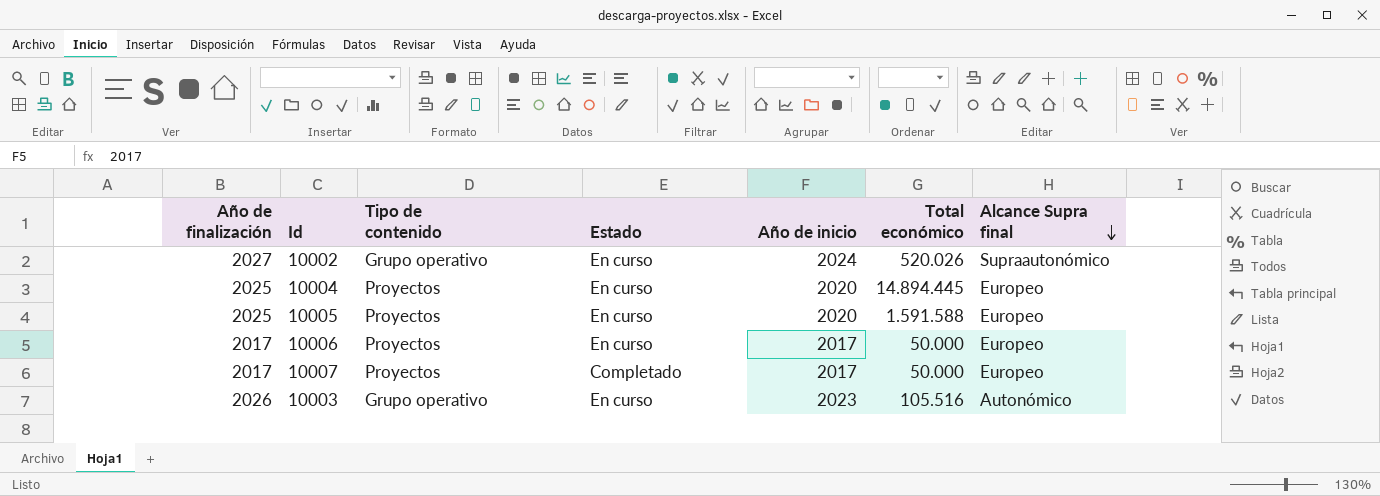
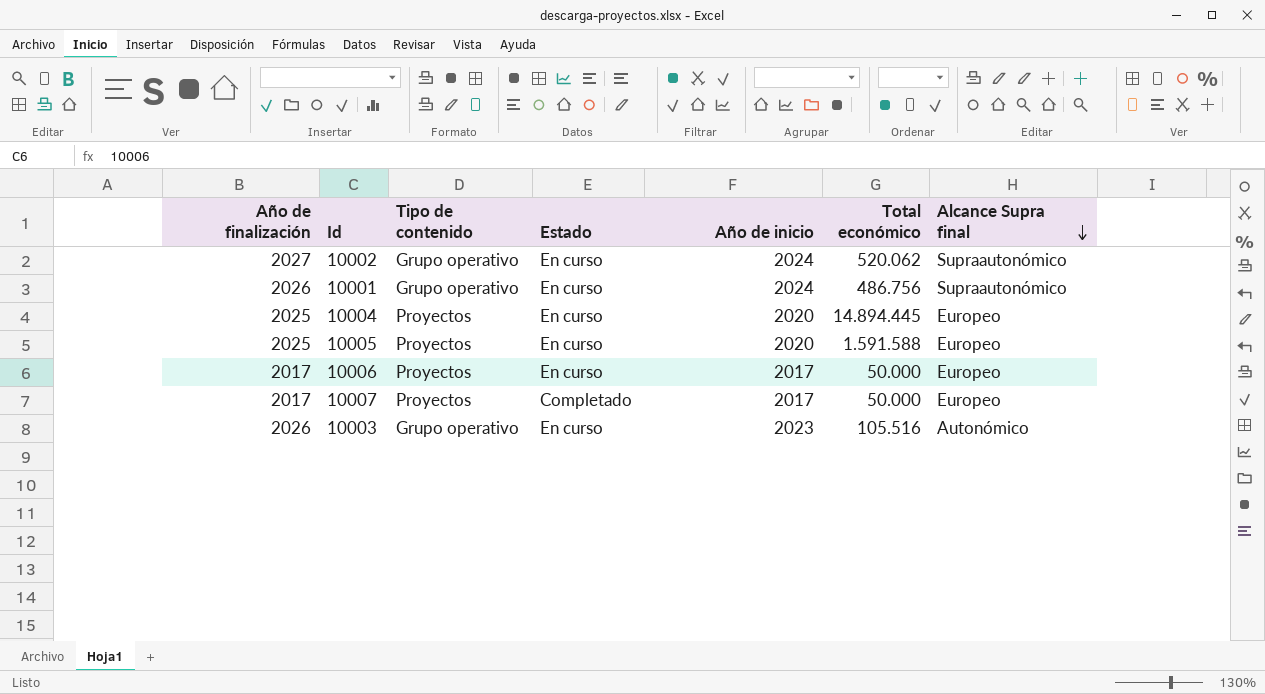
10002 | Total económico: 520.026 -> 520.062
row 10001: none -> 2026 | Grupo operativo | En curso | 2024 | 486.756 | Supraautonómico

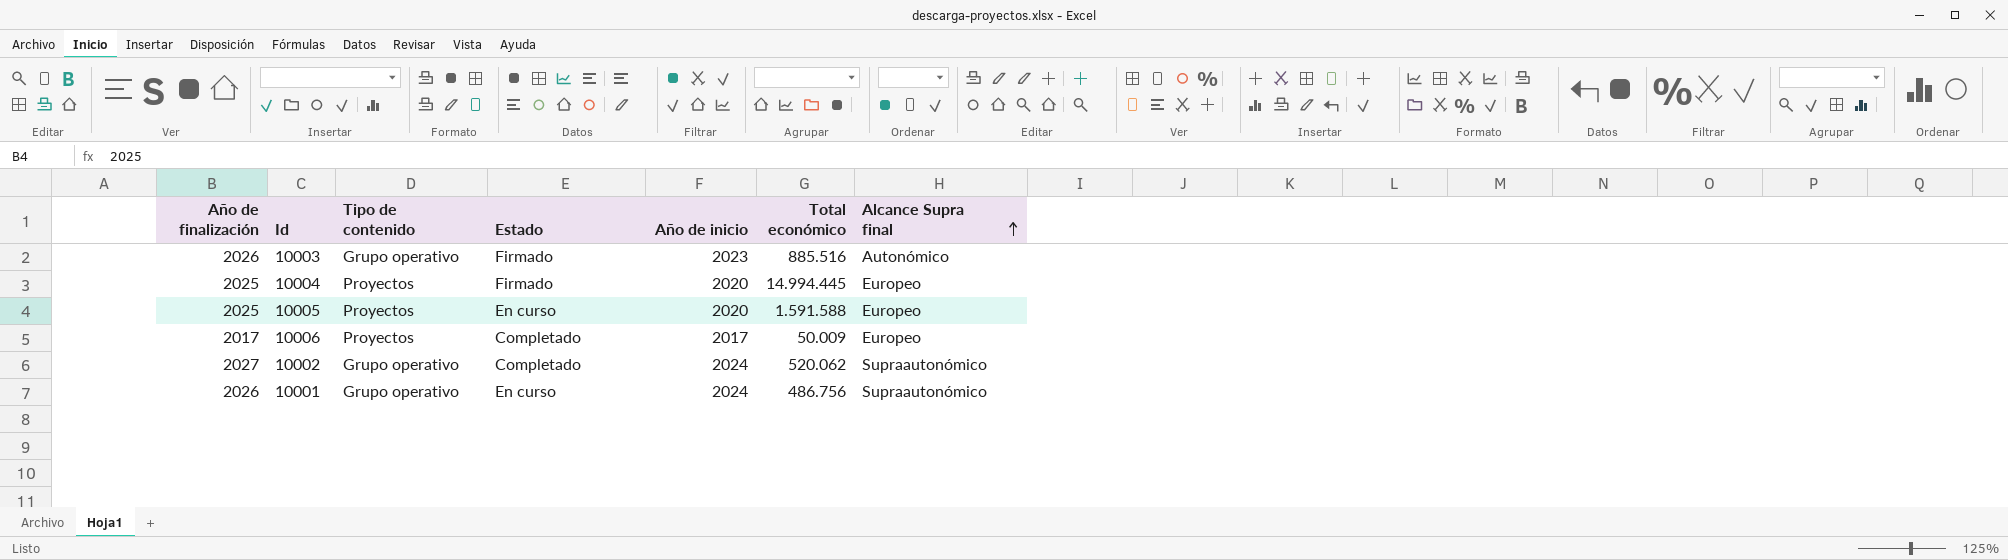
row order: Alcance Supra final descending -> Alcance Supra final ascending
row 10007: 2017 | Proyectos | Completado | 2017 | 50.000 | Europeo -> none
10003 | Estado: En curso -> Firmado
10003 | Total económico: 105.516 -> 885.516
10004 | Estado: En curso -> Firmado
10004 | Total económico: 14.894.445 -> 14.994.445
10006 | Estado: En curso -> Completado
10006 | Total económico: 50.000 -> 50.009
10002 | Estado: En curso -> Completado

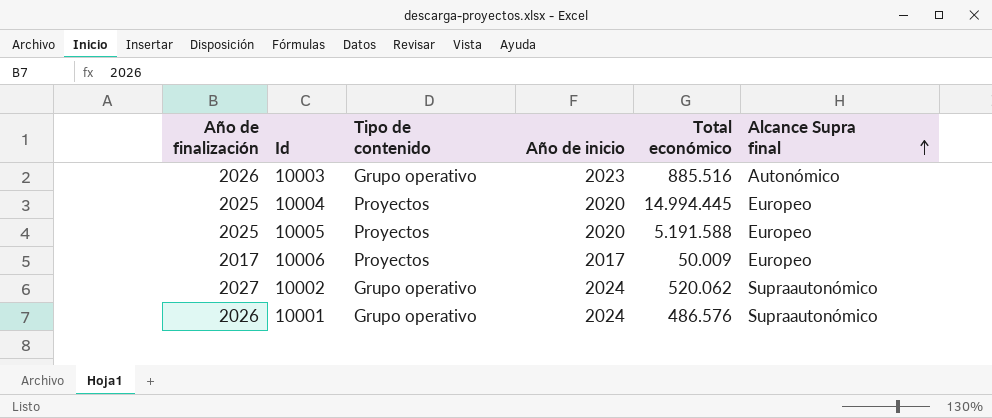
column Estado | position: 4 -> none
10005 | Total económico: 1.591.588 -> 5.191.588
10001 | Total económico: 486.756 -> 486.576

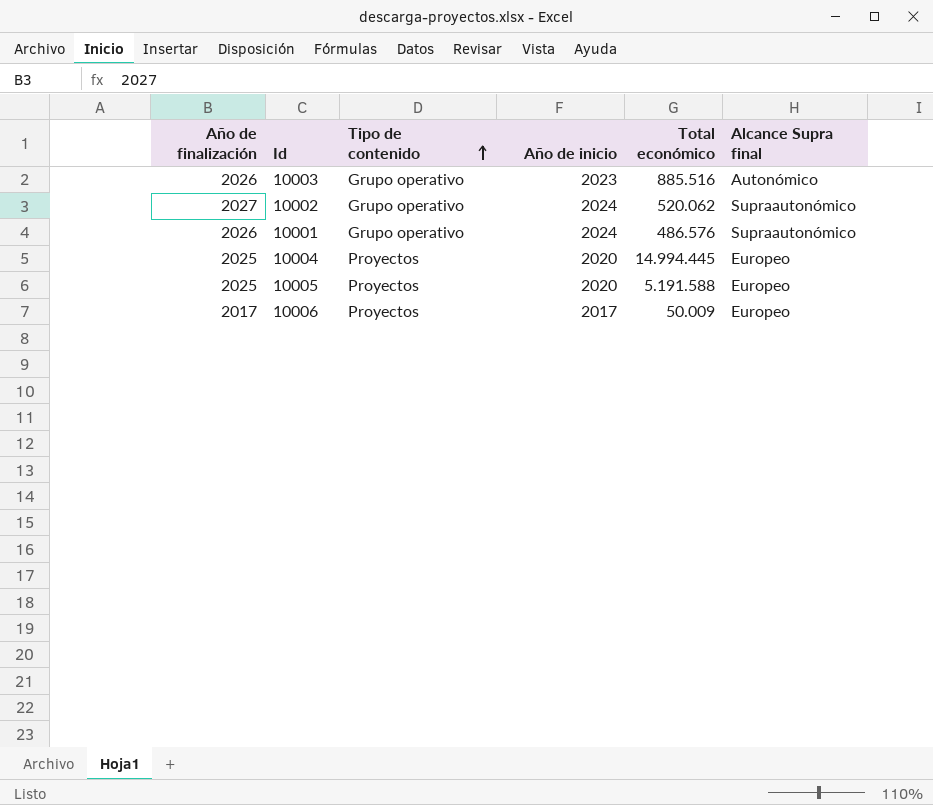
row order: Alcance Supra final ascending -> Tipo de contenido ascending

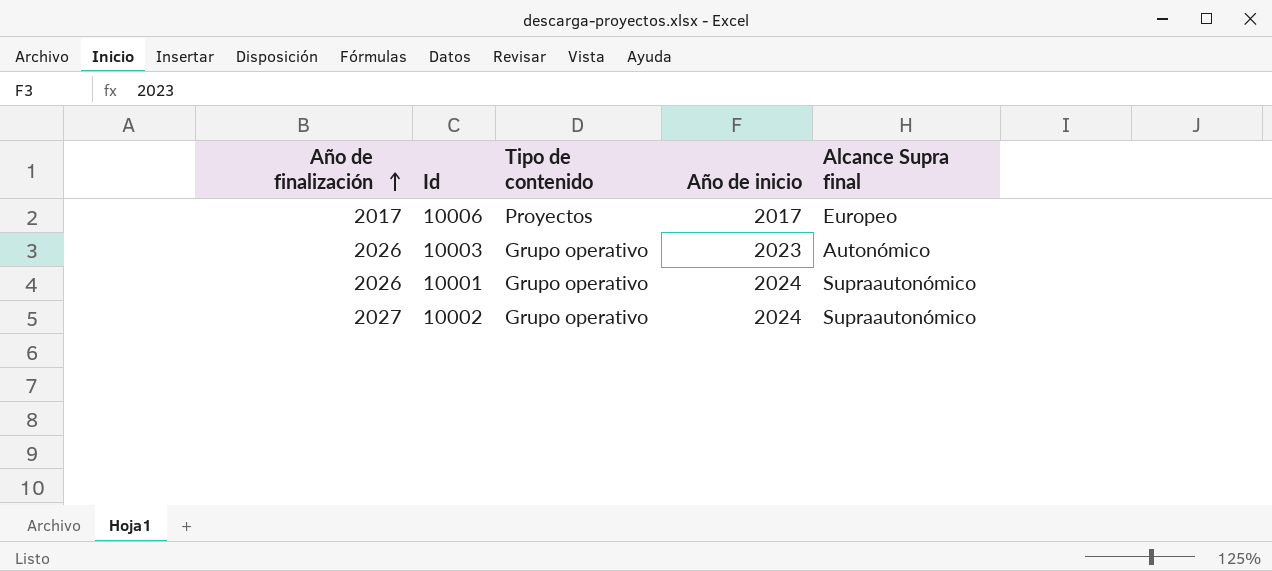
row order: Tipo de contenido ascending -> Año de finalización ascending
column Total económico | position: 5 -> none
row 10004: 2025 | Proyectos | 2020 | 14.994.445 | Europeo -> none
row 10005: 2025 | Proyectos | 2020 | 5.191.588 | Europeo -> none

